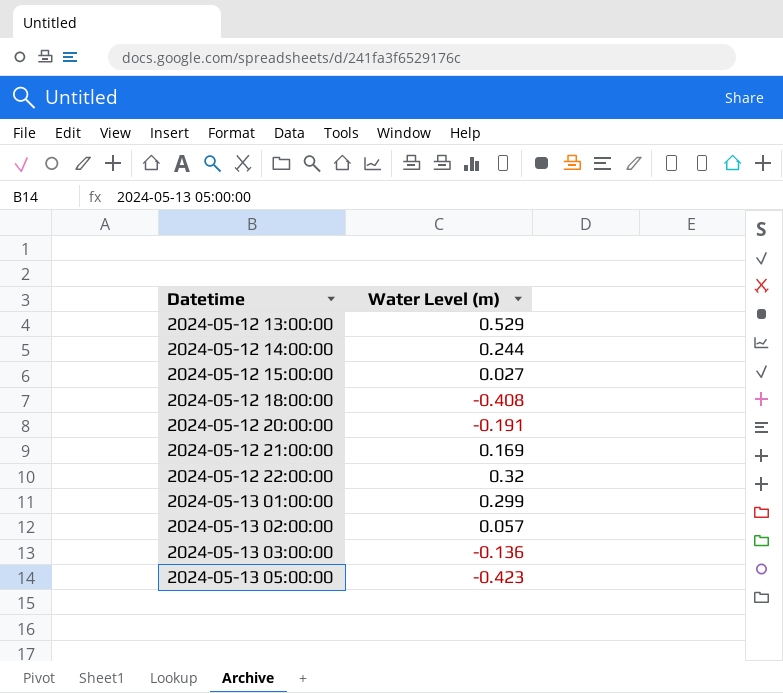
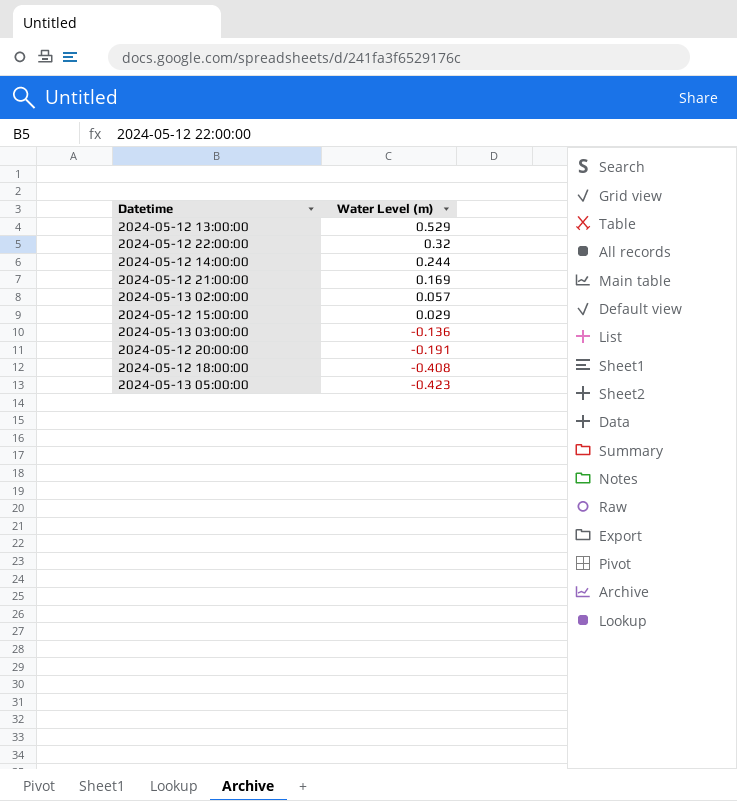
row order: Datetime ascending -> Water Level (m) descending
row 2024-05-13 01:00:00: 0.299 -> none
2024-05-12 15:00:00 | Water Level (m): 0.027 -> 0.029

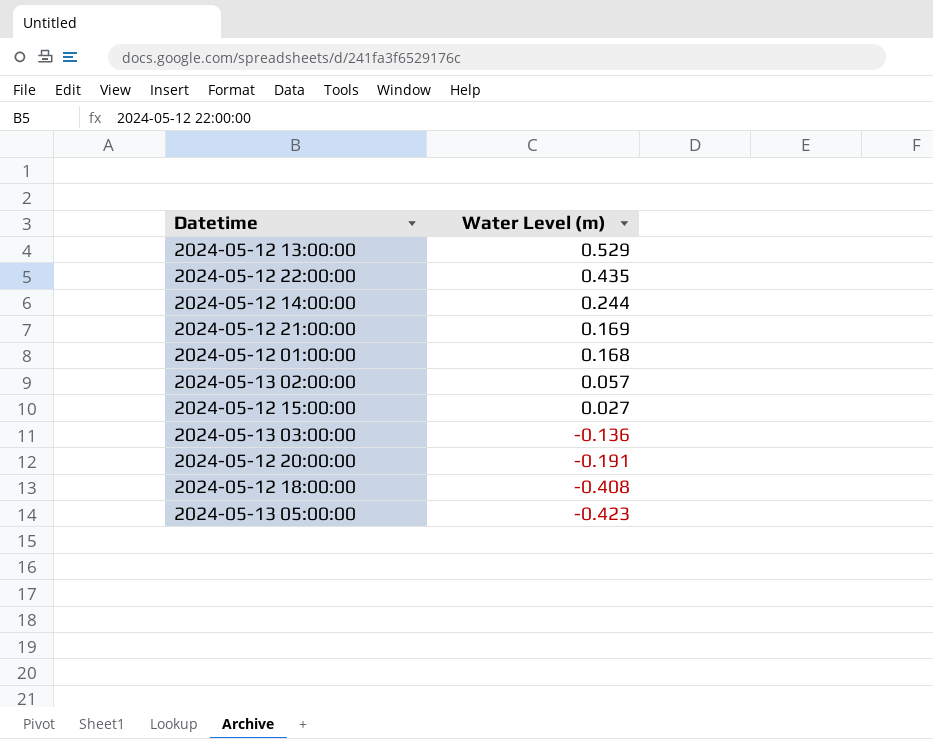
2024-05-12 22:00:00 | Water Level (m): 0.32 -> 0.435
row 2024-05-12 01:00:00: none -> 0.168
2024-05-12 15:00:00 | Water Level (m): 0.029 -> 0.027

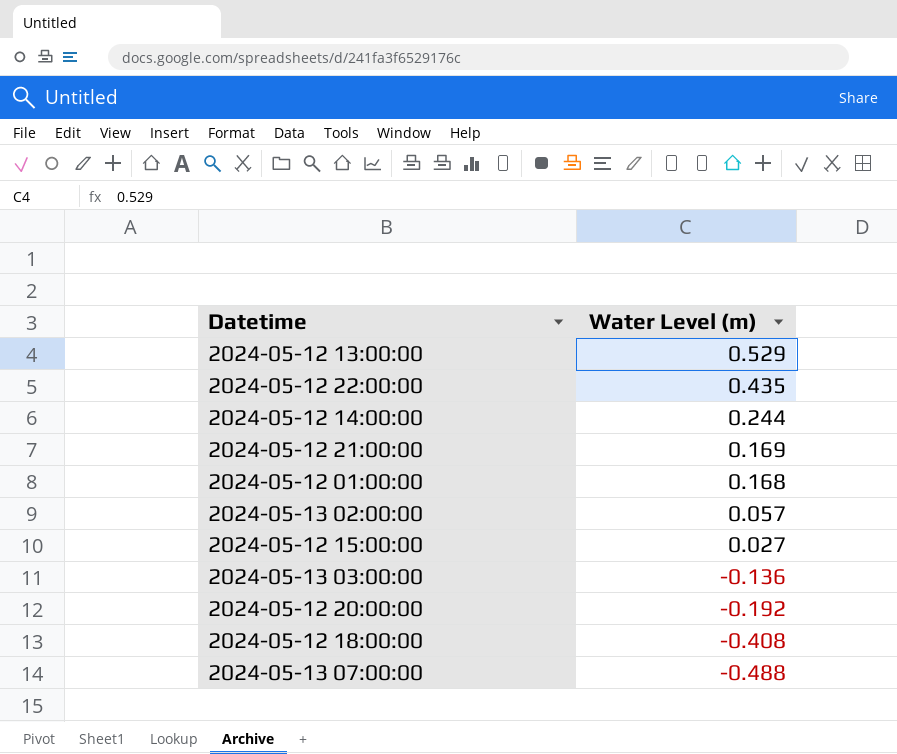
row 2024-05-13 05:00:00: -0.423 -> none
2024-05-12 20:00:00 | Water Level (m): -0.191 -> -0.192
row 2024-05-13 07:00:00: none -> -0.488

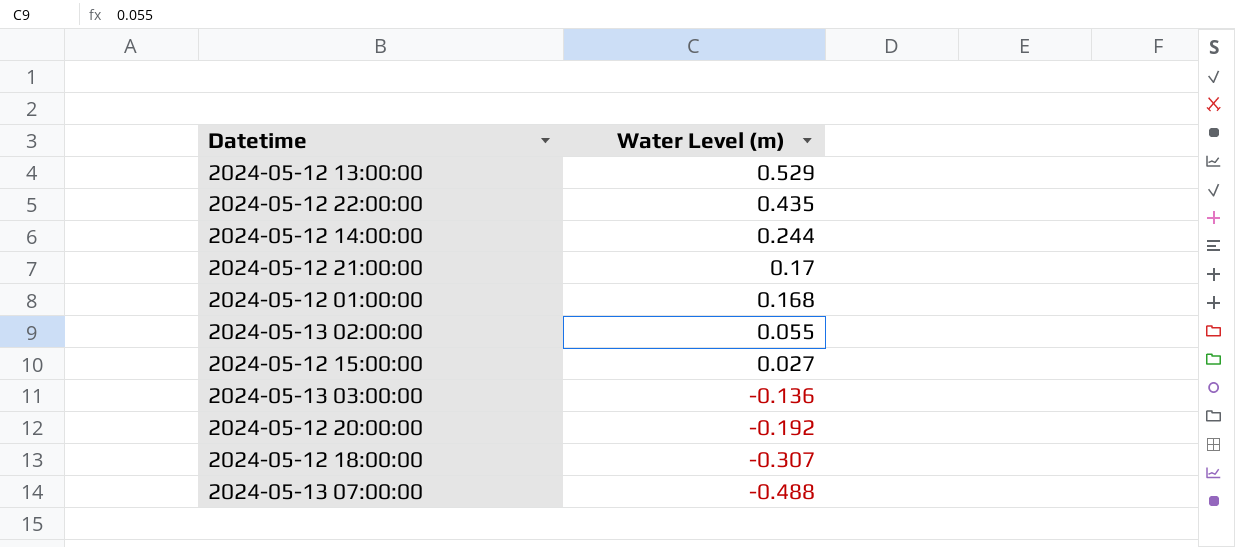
2024-05-12 21:00:00 | Water Level (m): 0.169 -> 0.17
2024-05-13 02:00:00 | Water Level (m): 0.057 -> 0.055
2024-05-12 18:00:00 | Water Level (m): -0.408 -> -0.307

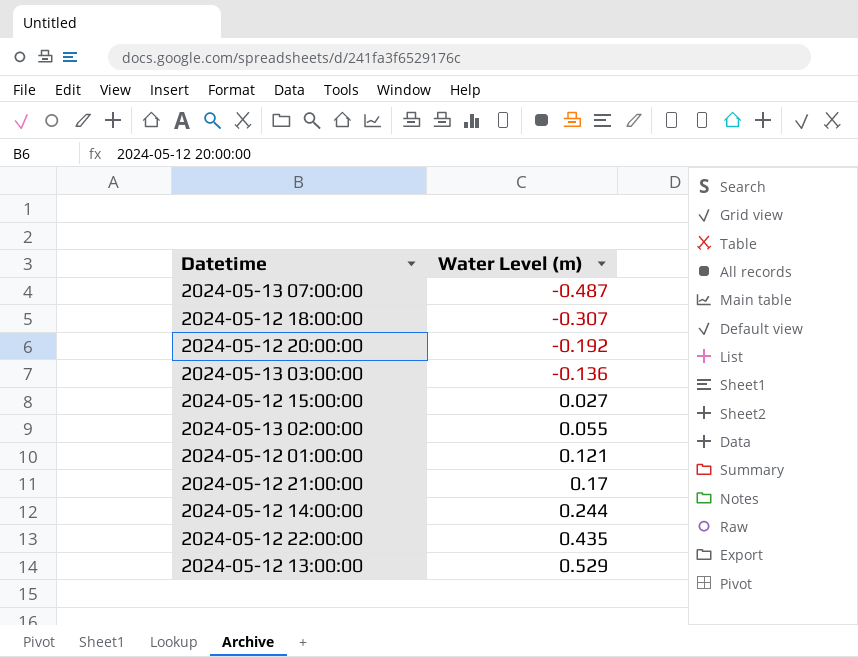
row order: Water Level (m) descending -> Water Level (m) ascending
2024-05-13 07:00:00 | Water Level (m): -0.488 -> -0.487
2024-05-12 01:00:00 | Water Level (m): 0.168 -> 0.121

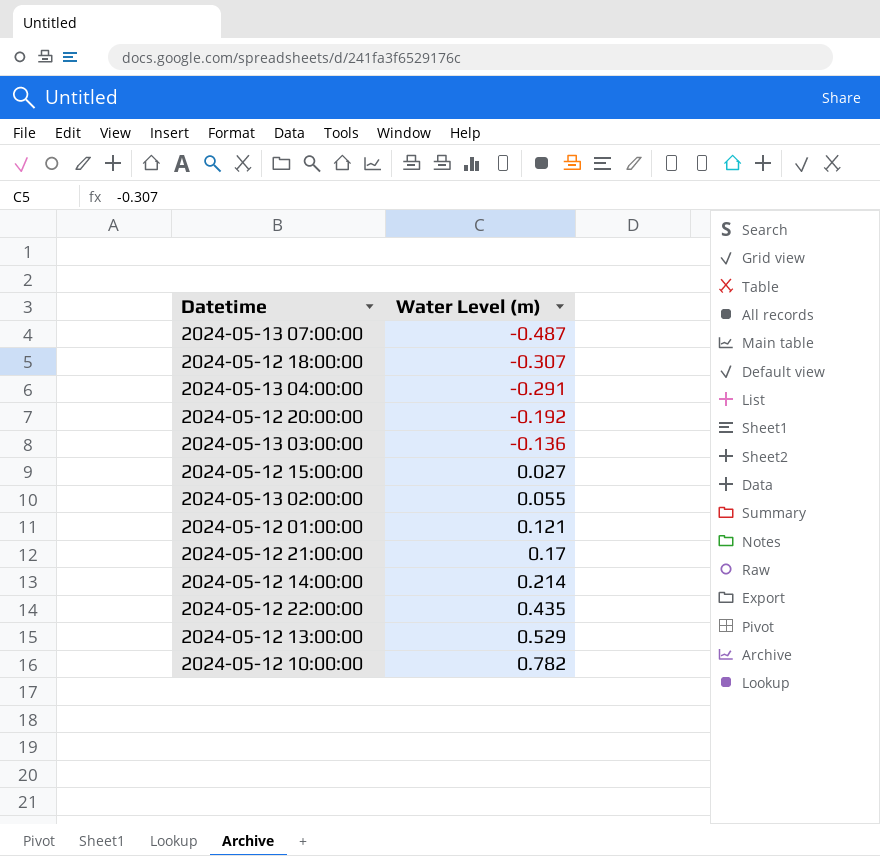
row 2024-05-13 04:00:00: none -> -0.291
2024-05-12 14:00:00 | Water Level (m): 0.244 -> 0.214
row 2024-05-12 10:00:00: none -> 0.782

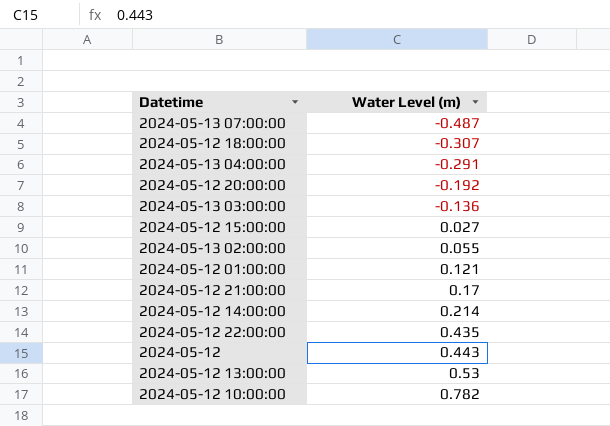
row 2024-05-12: none -> 0.443
2024-05-12 13:00:00 | Water Level (m): 0.529 -> 0.53

